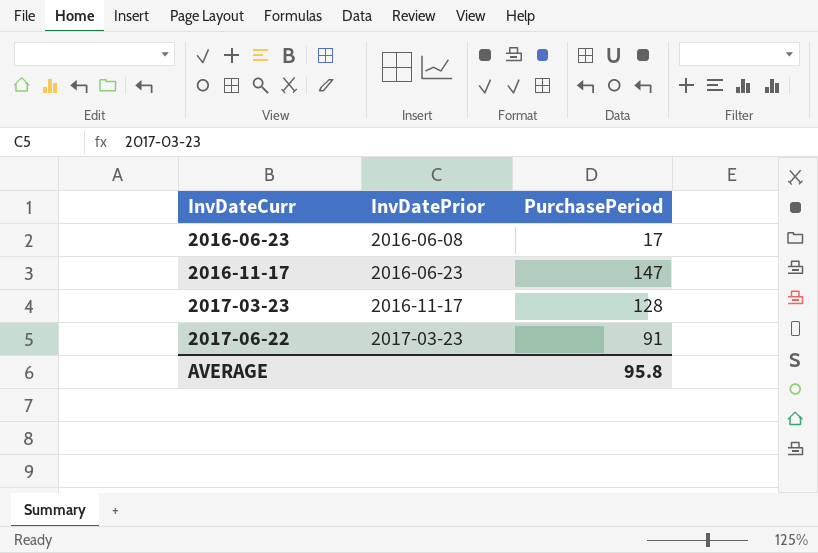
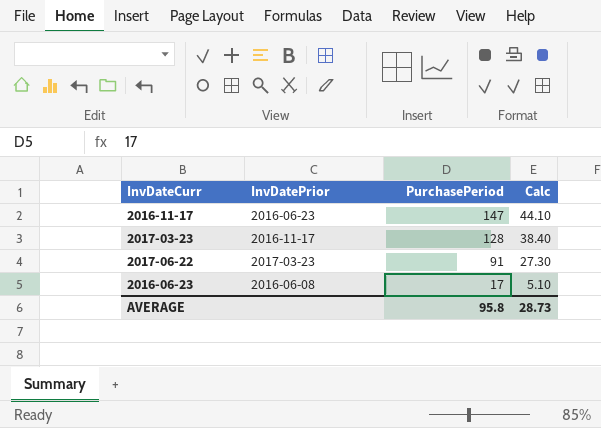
row order: InvDateCurr ascending -> PurchasePeriod descending
column Calc | formula: none -> [PurchasePeriod] * 0.3

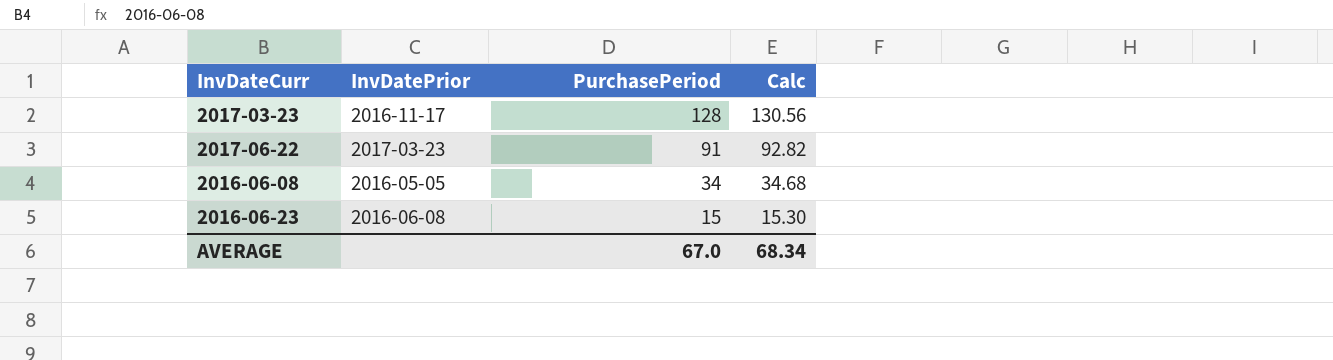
column Calc | formula: [PurchasePeriod] * 0.3 -> [PurchasePeriod] * 1.02
row 2016-11-17: 2016-06-23 | 147 | 44.10 -> none
row 2016-06-08: none -> 2016-05-05 | 34 | 34.68
2016-06-23 | PurchasePeriod: 17 -> 15
AVERAGE | PurchasePeriod: 95.8 -> 67.0
AVERAGE | Calc: 28.73 -> 68.34

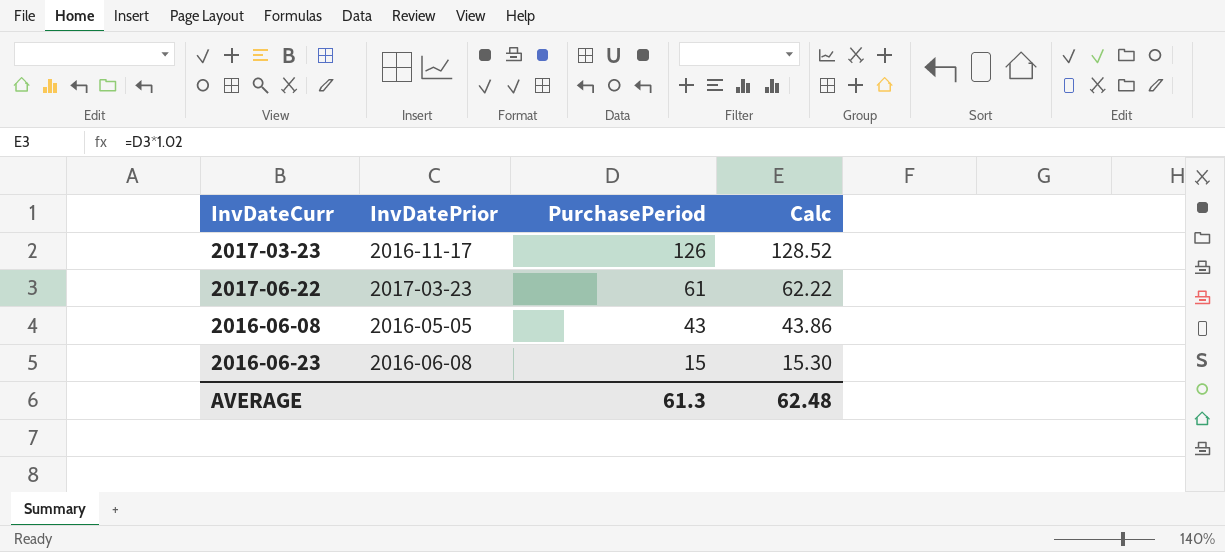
2017-03-23 | PurchasePeriod: 128 -> 126
2017-03-23 | Calc: 130.56 -> 128.52
2017-06-22 | PurchasePeriod: 91 -> 61
2017-06-22 | Calc: 92.82 -> 62.22
2016-06-08 | PurchasePeriod: 34 -> 43
2016-06-08 | Calc: 34.68 -> 43.86
AVERAGE | PurchasePeriod: 67.0 -> 61.3
AVERAGE | Calc: 68.34 -> 62.48

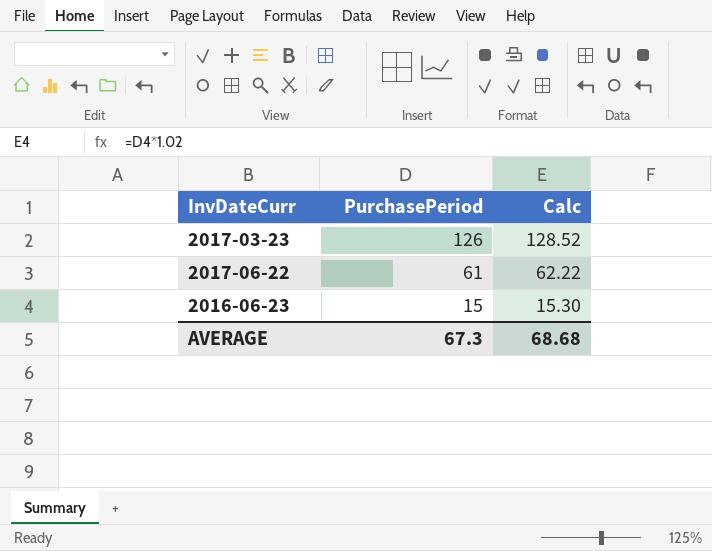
column InvDatePrior | position: 2 -> none
row 2016-06-08: 2016-05-05 | 43 | 43.86 -> none
AVERAGE | PurchasePeriod: 61.3 -> 67.3
AVERAGE | Calc: 62.48 -> 68.68

